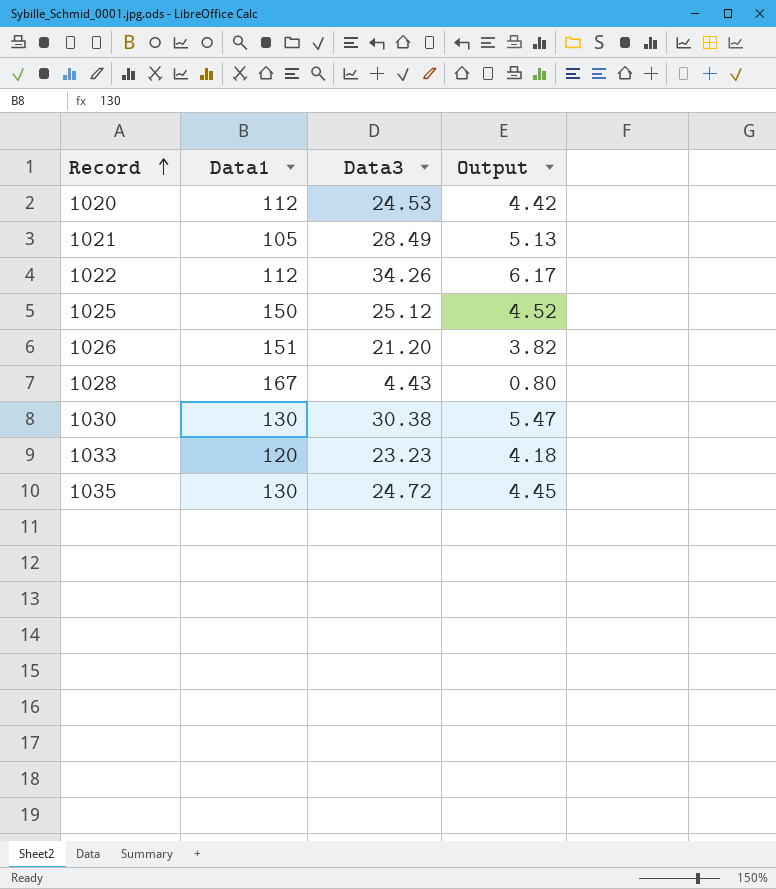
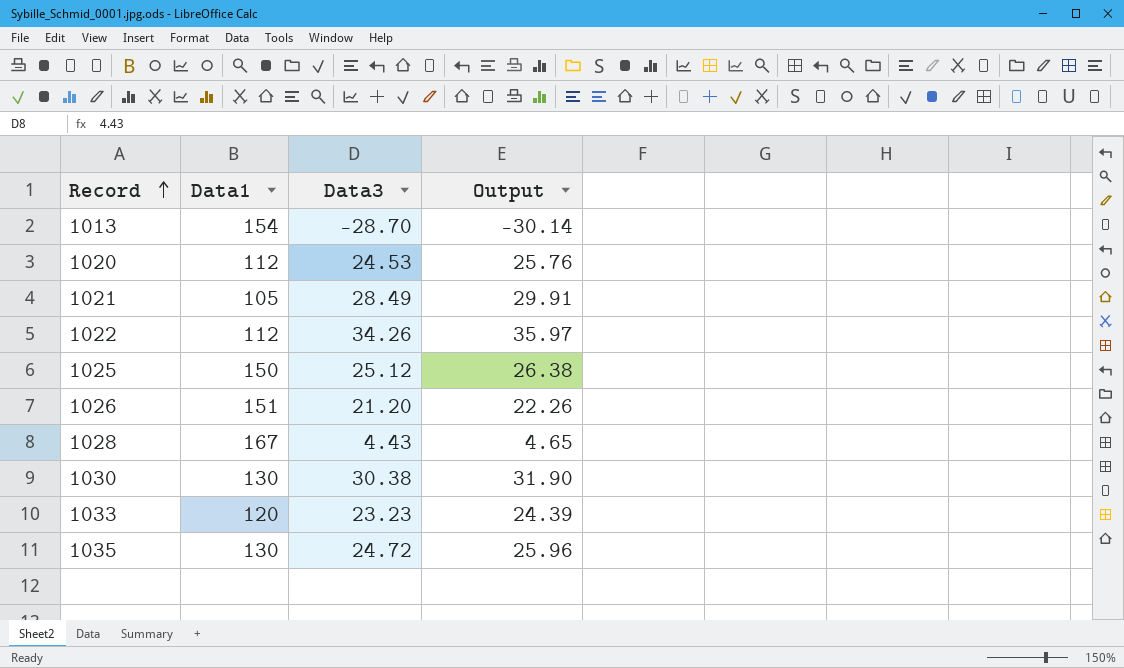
column Output | formula: [Data3] * 0.18 -> [Data3] * 1.05
row 1013: none -> 154 | -28.70 | -30.14

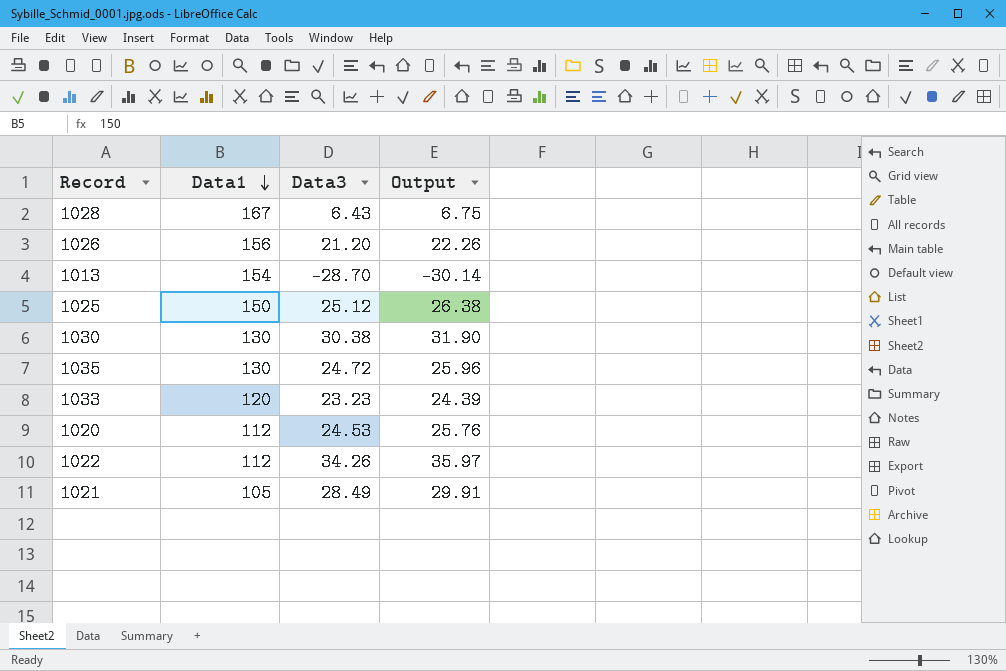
row order: Record ascending -> Data1 descending
1028 | Data3: 4.43 -> 6.43
1028 | Output: 4.65 -> 6.75
1026 | Data1: 151 -> 156

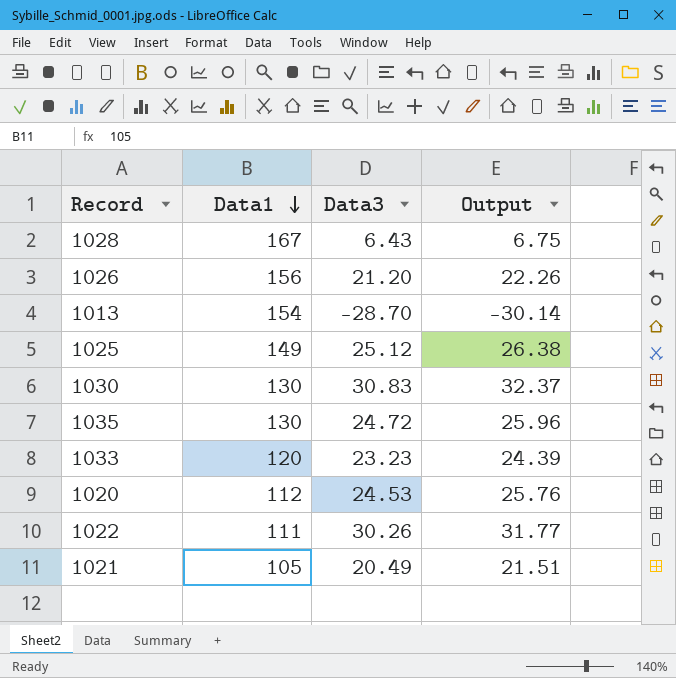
1025 | Data1: 150 -> 149
1030 | Data3: 30.38 -> 30.83
1030 | Output: 31.90 -> 32.37
1022 | Data1: 112 -> 111
1022 | Data3: 34.26 -> 30.26
1022 | Output: 35.97 -> 31.77
1021 | Data3: 28.49 -> 20.49
1021 | Output: 29.91 -> 21.51

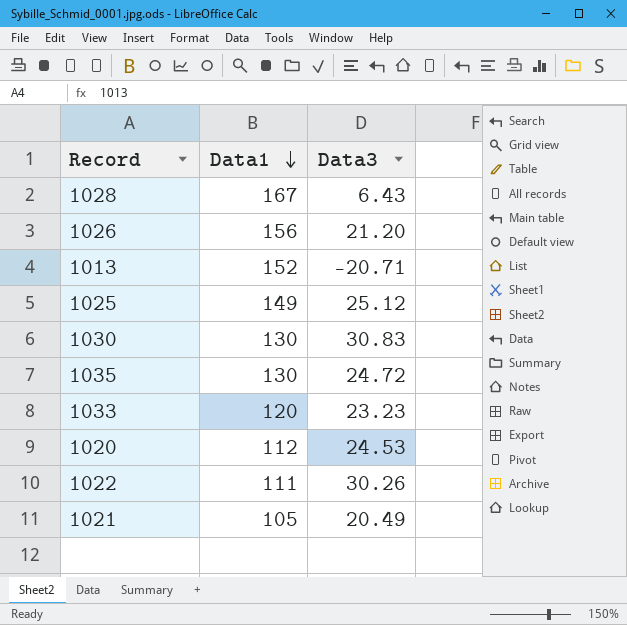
column Output | formula: [Data3] * 1.05 -> none
1013 | Data1: 154 -> 152
1013 | Data3: -28.70 -> -20.71

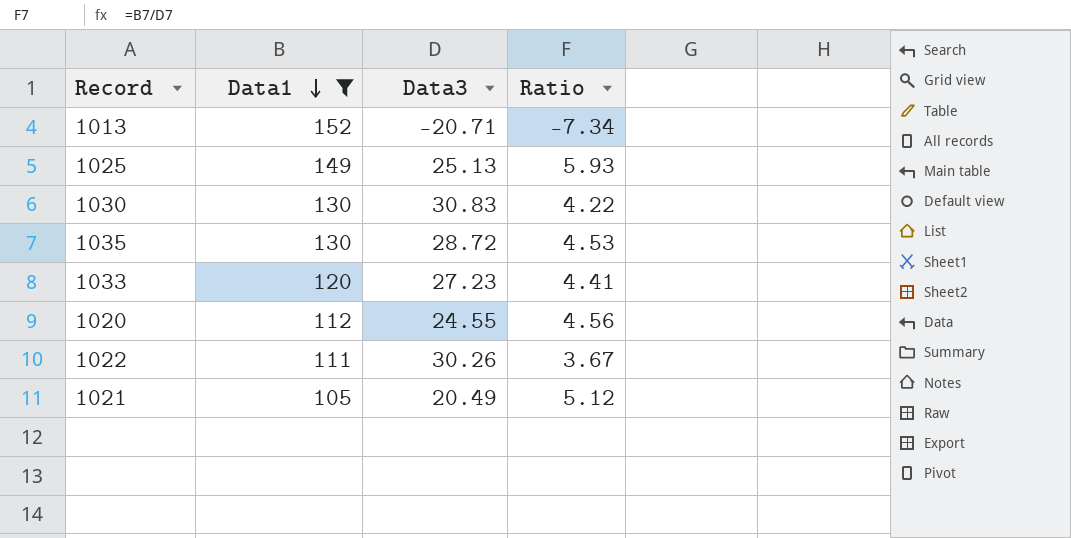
filter: none -> Data1 <= 152
column Ratio | formula: none -> [Data1] / [Data3]
1025 | Data3: 25.12 -> 25.13
1035 | Data3: 24.72 -> 28.72
1033 | Data3: 23.23 -> 27.23
1020 | Data3: 24.53 -> 24.55

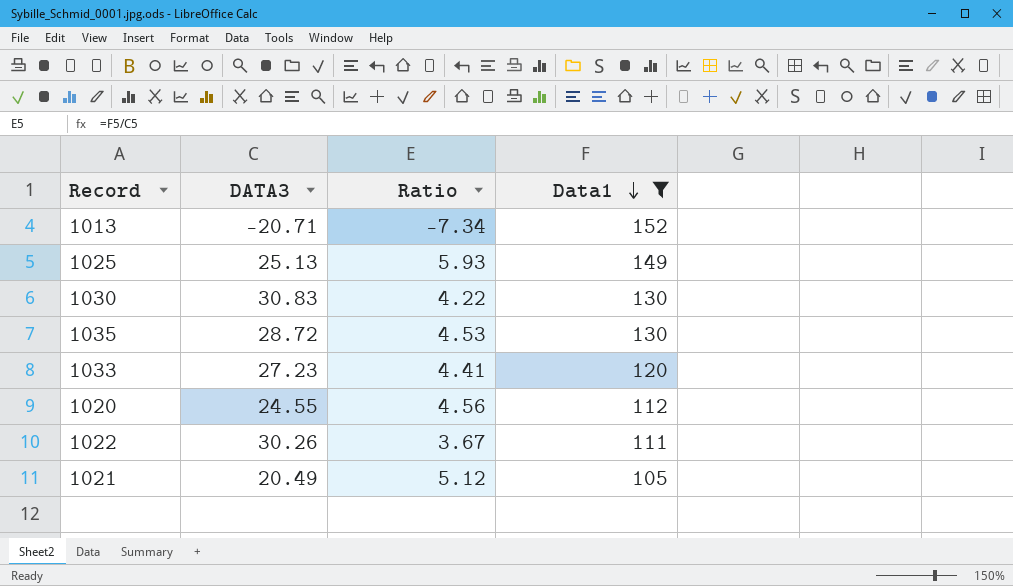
column name: Data3 -> DATA3
column Data1 | position: 2 -> 4

